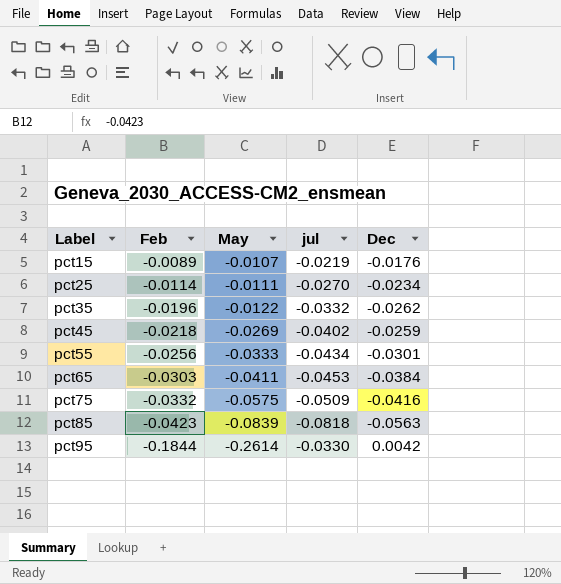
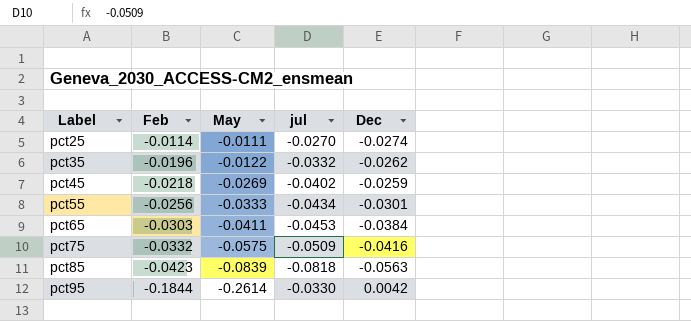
row pct15: -0.0089 | -0.0107 | -0.0219 | -0.0176 -> none
pct25 | Dec: -0.0234 -> -0.0274

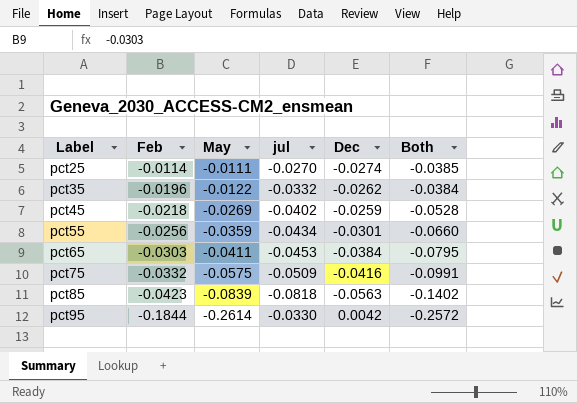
column Both | formula: none -> [May] + [Dec]
pct55 | May: -0.0333 -> -0.0359

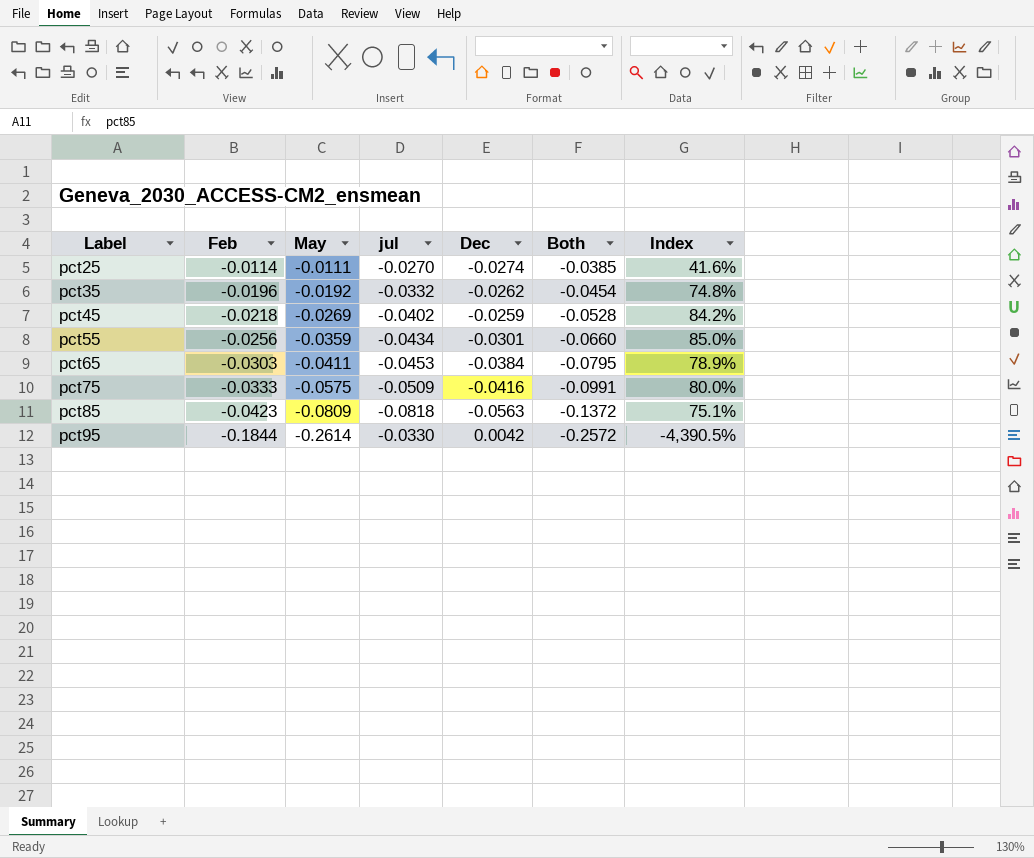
column Index | formula: none -> [Feb] / [Dec]
pct35 | May: -0.0122 -> -0.0192
pct35 | Both: -0.0384 -> -0.0454
pct75 | Feb: -0.0332 -> -0.0333
pct85 | May: -0.0839 -> -0.0809
pct85 | Both: -0.1402 -> -0.1372

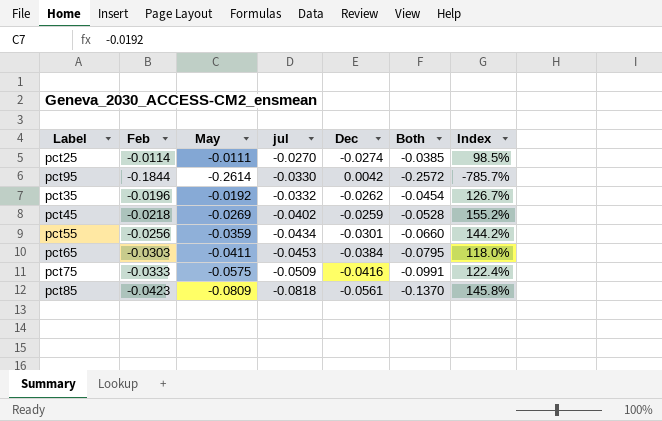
row order: Label ascending -> jul descending
column Index | formula: [Feb] / [Dec] -> [jul] / [Dec]
pct85 | Dec: -0.0563 -> -0.0561
pct85 | Both: -0.1372 -> -0.1370

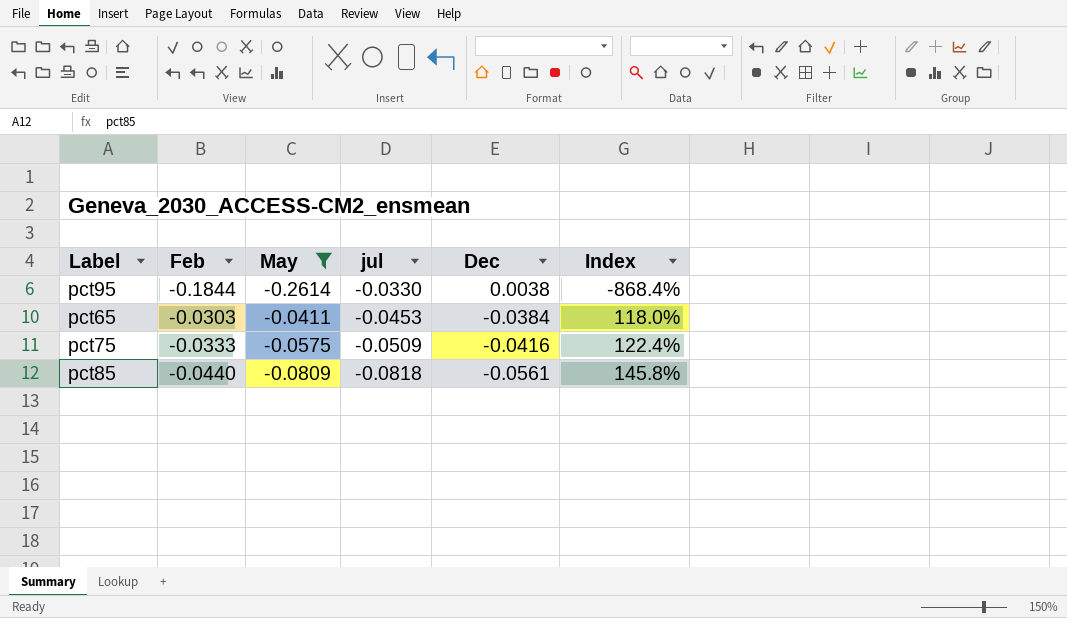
filter: none -> May <= -0.0411
column Both | formula: [May] + [Dec] -> none
pct95 | Dec: 0.0042 -> 0.0038
pct95 | Index: -785.7% -> -868.4%
pct85 | Feb: -0.0423 -> -0.0440

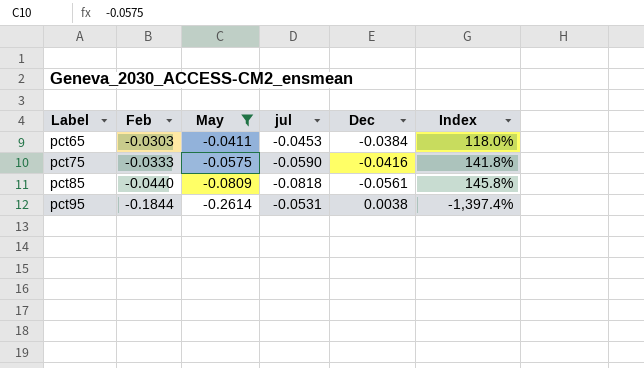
row order: jul descending -> Label ascending
pct75 | jul: -0.0509 -> -0.0590
pct75 | Index: 122.4% -> 141.8%
pct95 | jul: -0.0330 -> -0.0531
pct95 | Index: -868.4% -> -1,397.4%

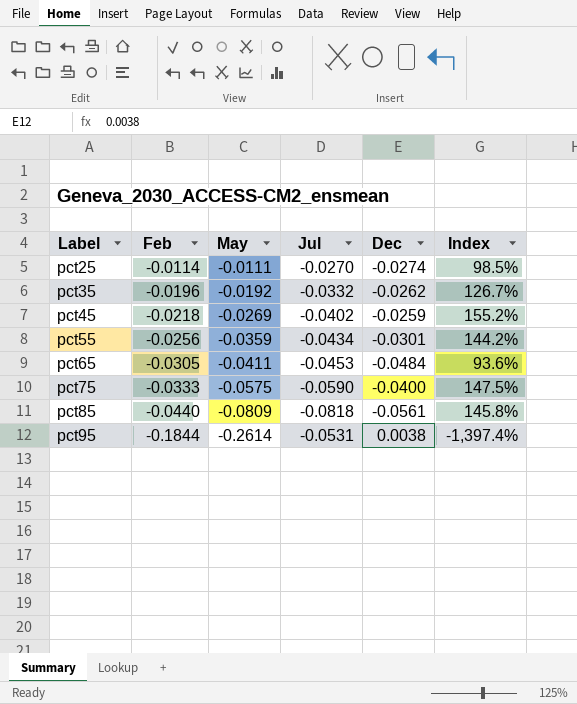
filter: May <= -0.0411 -> none
column name: jul -> Jul
pct65 | Feb: -0.0303 -> -0.0305
pct65 | Dec: -0.0384 -> -0.0484
pct65 | Index: 118.0% -> 93.6%
pct75 | Dec: -0.0416 -> -0.0400
pct75 | Index: 141.8% -> 147.5%

